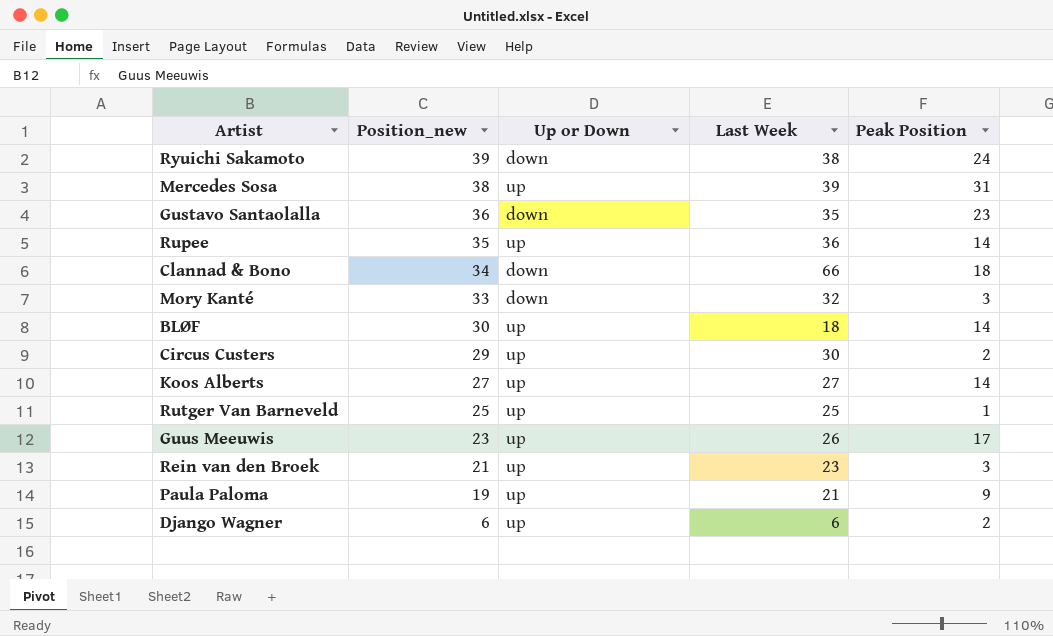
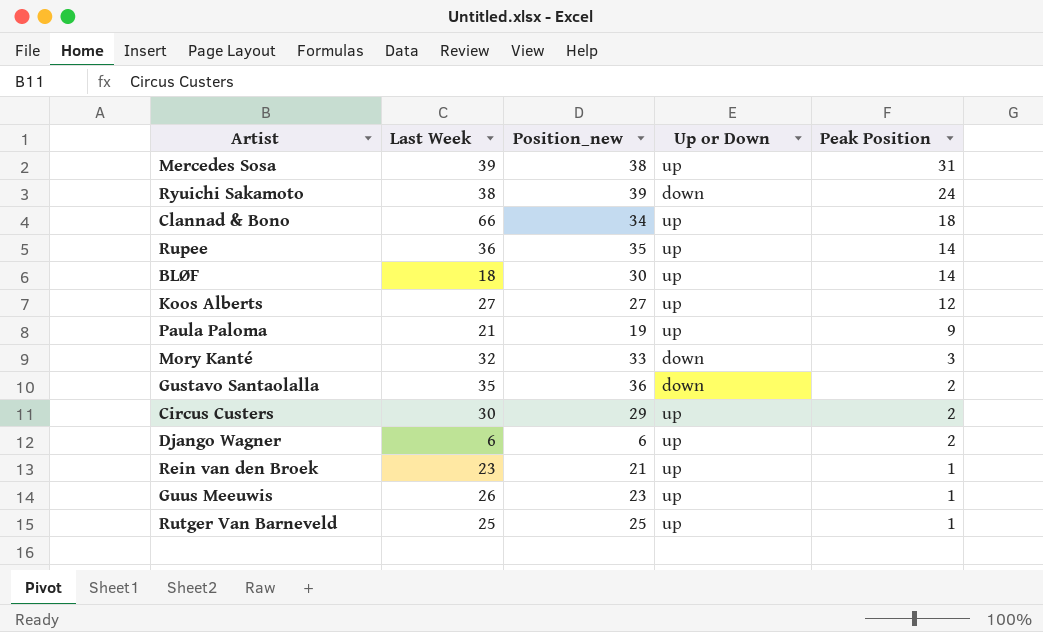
row order: Position_new descending -> Peak Position descending
column Last Week | position: 4 -> 2
Clannad & Bono | Up or Down: down -> up
Koos Alberts | Peak Position: 14 -> 12
Gustavo Santaolalla | Peak Position: 23 -> 2
Rein van den Broek | Peak Position: 3 -> 1
Guus Meeuwis | Peak Position: 17 -> 1

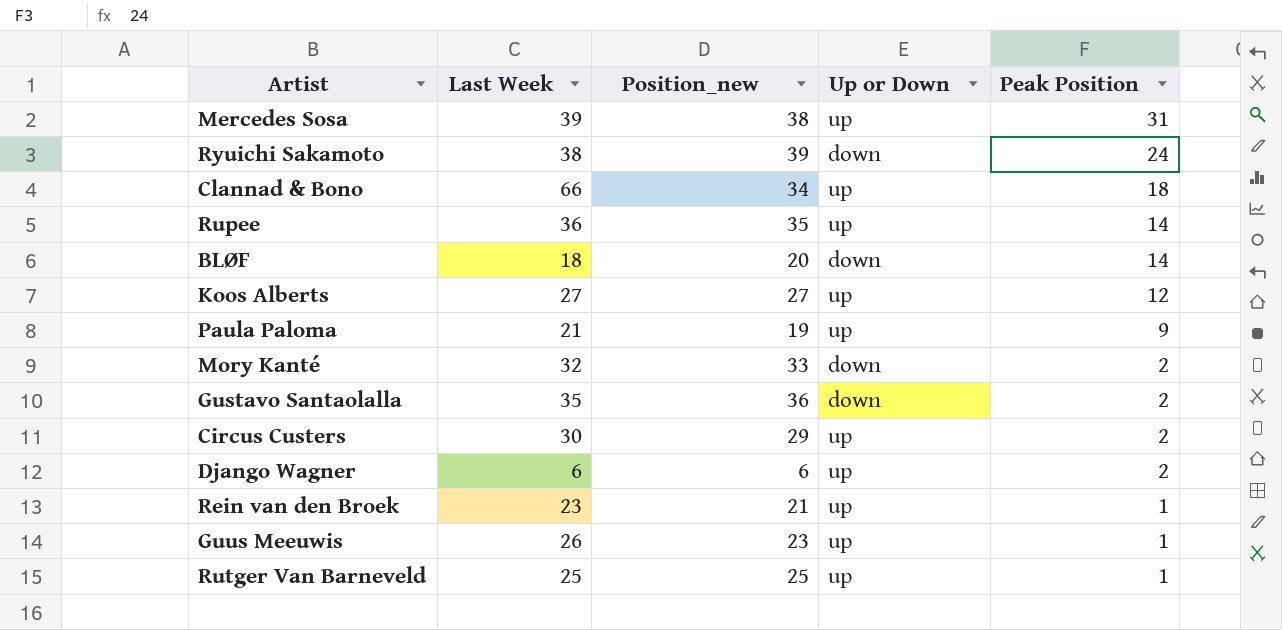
BLØF | Position_new: 30 -> 20
BLØF | Up or Down: up -> down
Mory Kanté | Peak Position: 3 -> 2

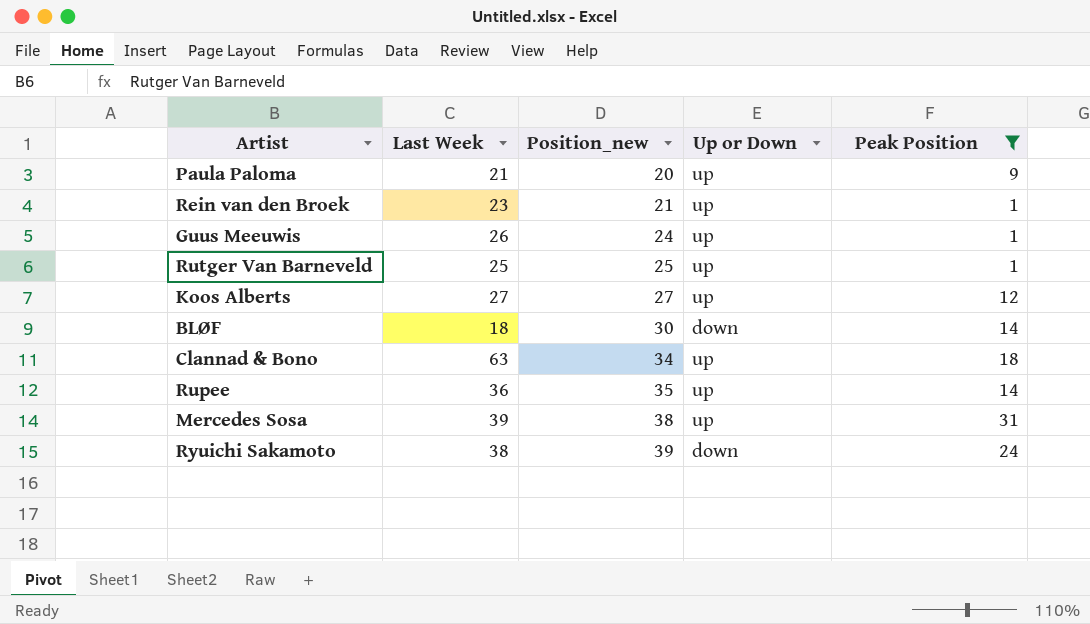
filter: none -> Peak Position != 2
row order: Peak Position descending -> Position_new ascending
Paula Paloma | Position_new: 19 -> 20
Guus Meeuwis | Position_new: 23 -> 24
BLØF | Position_new: 20 -> 30
Clannad & Bono | Last Week: 66 -> 63

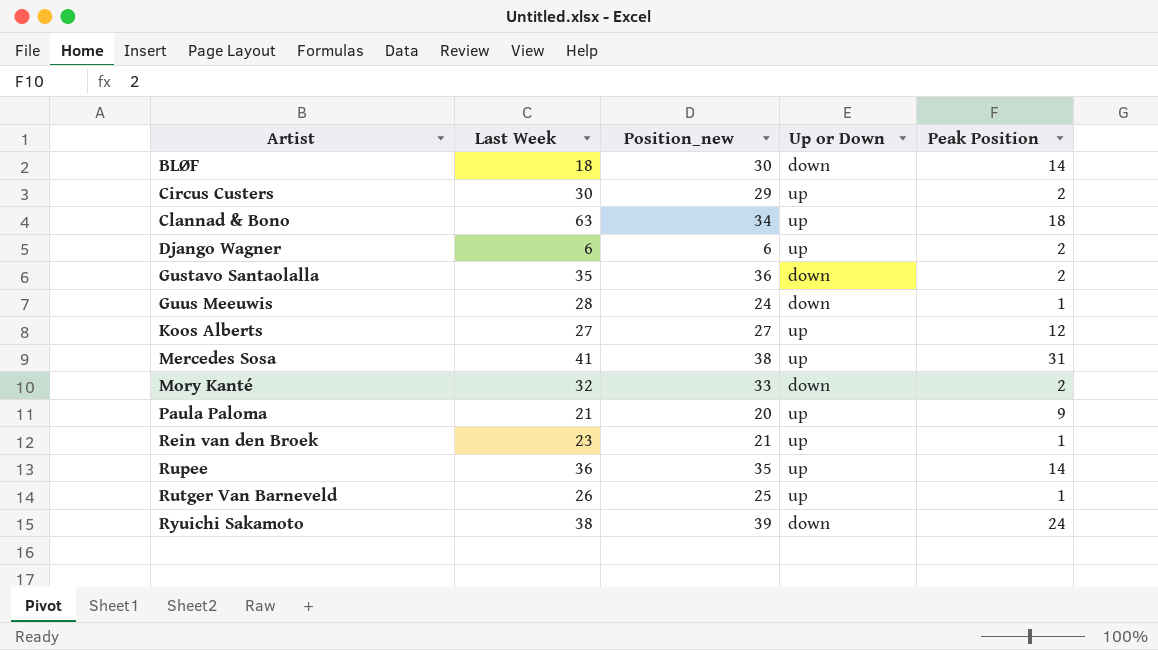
filter: Peak Position != 2 -> none
row order: Position_new ascending -> Artist ascending
Guus Meeuwis | Last Week: 26 -> 28
Guus Meeuwis | Up or Down: up -> down
Mercedes Sosa | Last Week: 39 -> 41
Rutger Van Barneveld | Last Week: 25 -> 26

